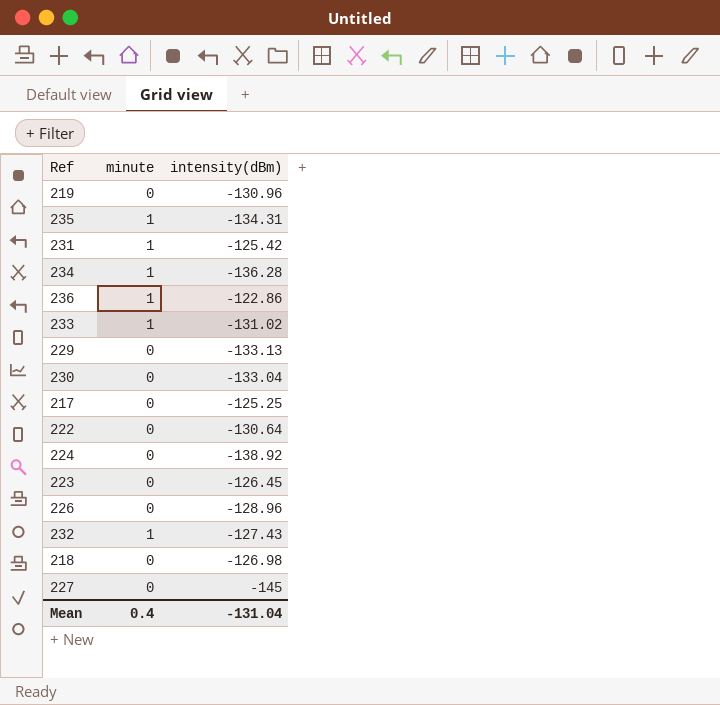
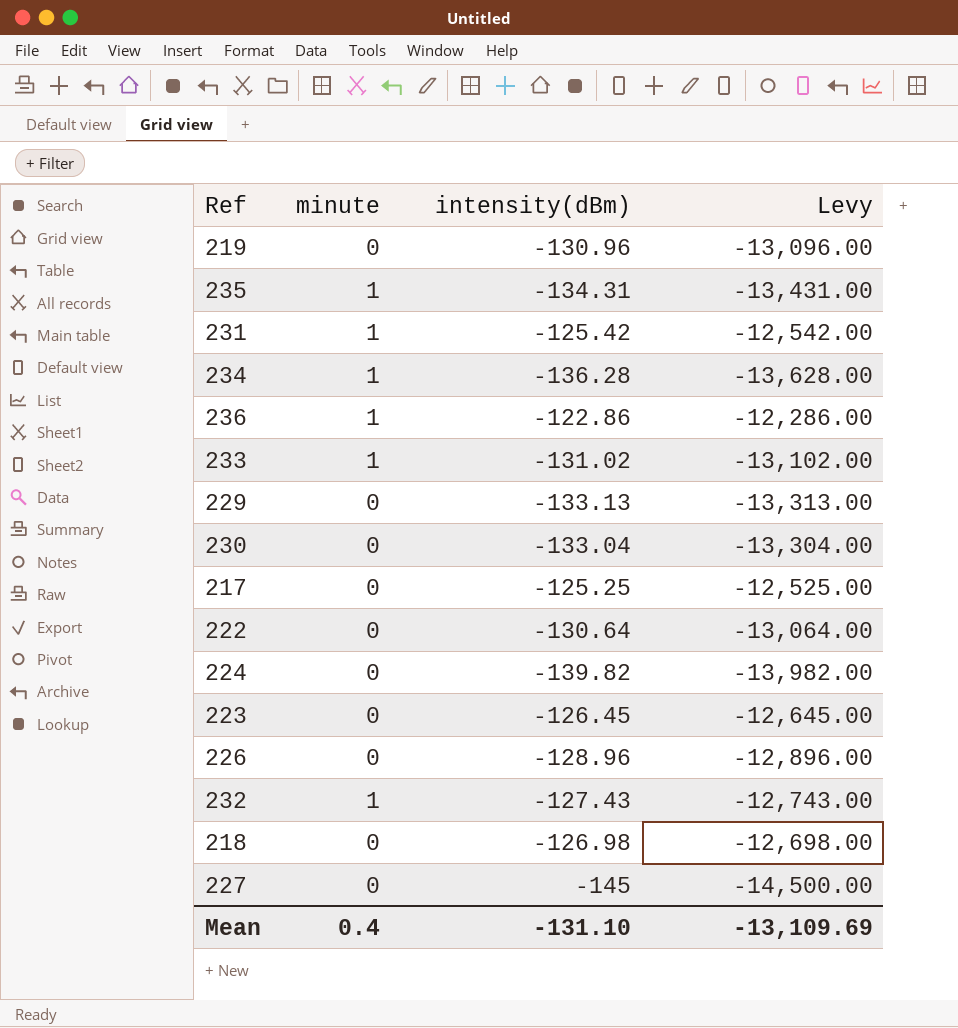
column Levy | formula: none -> [intensity(dBm)] * 100
224 | intensity(dBm): -138.92 -> -139.82
Mean | intensity(dBm): -131.04 -> -131.10

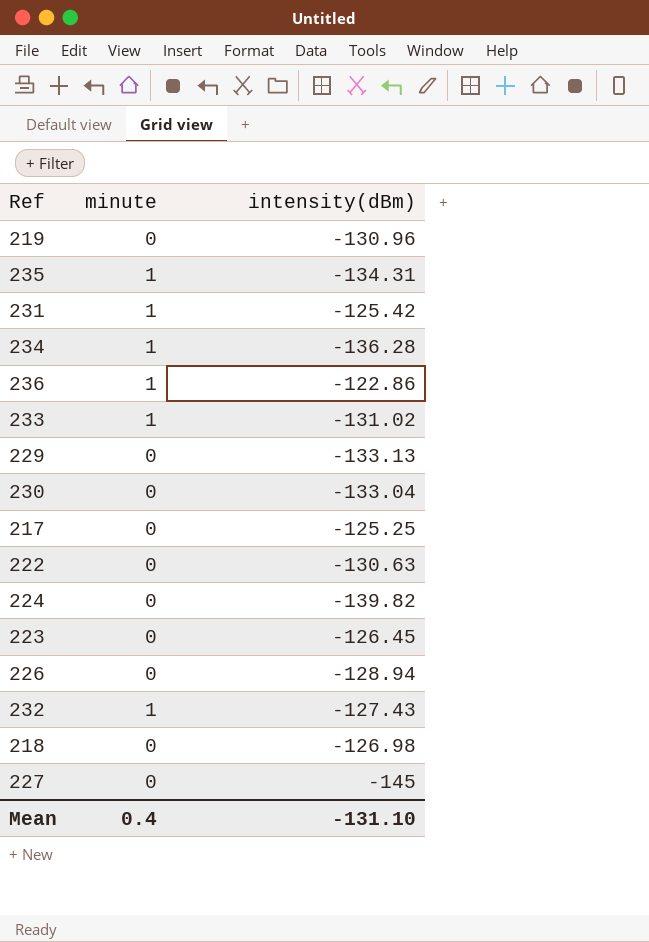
column Levy | formula: [intensity(dBm)] * 100 -> none
222 | intensity(dBm): -130.64 -> -130.63
226 | intensity(dBm): -128.96 -> -128.94

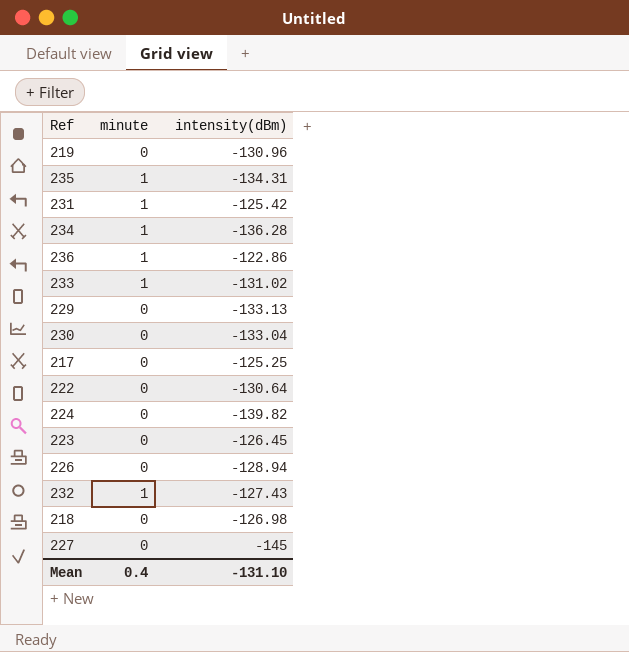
222 | intensity(dBm): -130.63 -> -130.64

